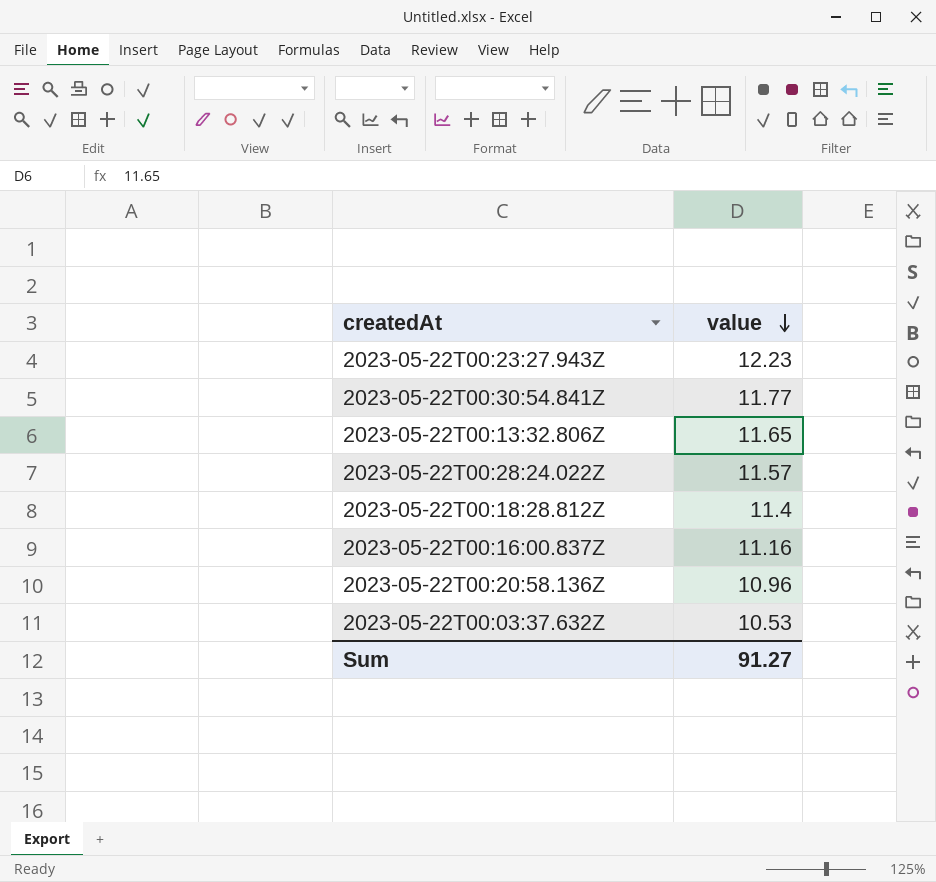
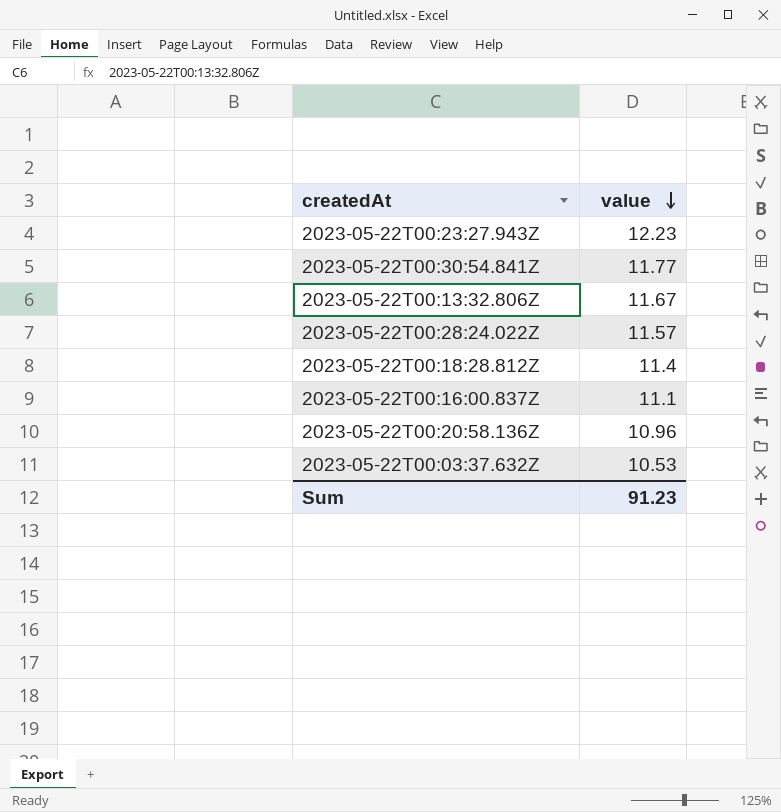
2023-05-22T00:13:32.806Z | value: 11.65 -> 11.67
2023-05-22T00:16:00.837Z | value: 11.16 -> 11.1
Sum | value: 91.27 -> 91.23

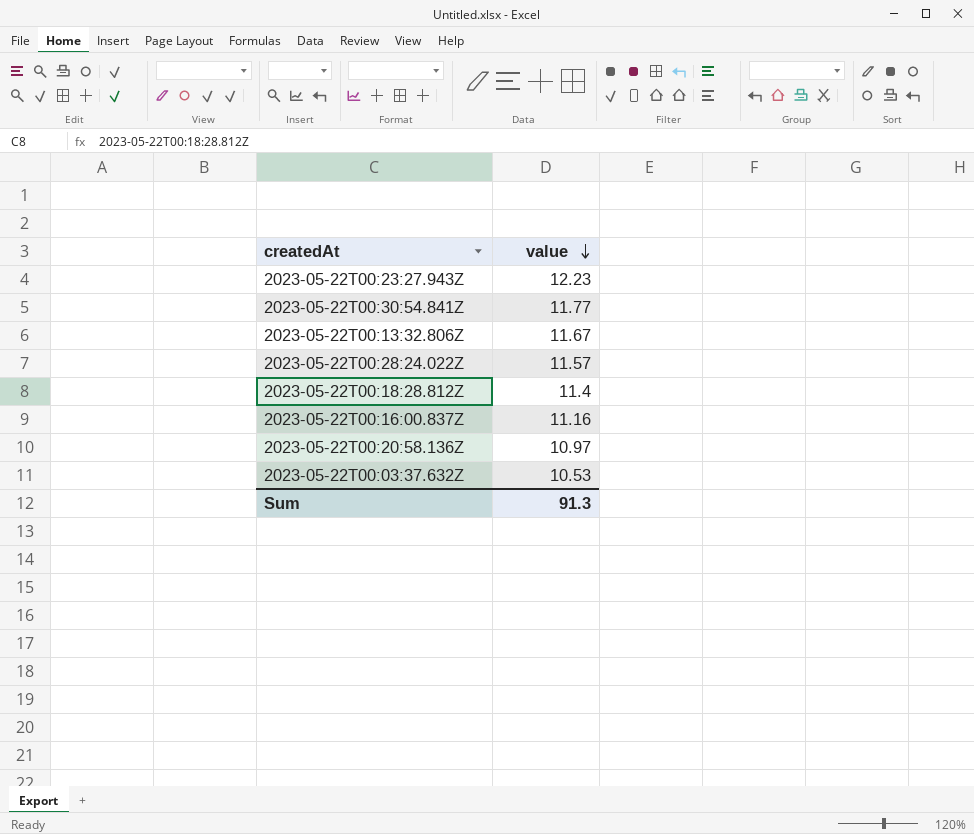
2023-05-22T00:16:00.837Z | value: 11.1 -> 11.16
2023-05-22T00:20:58.136Z | value: 10.96 -> 10.97
Sum | value: 91.23 -> 91.3

